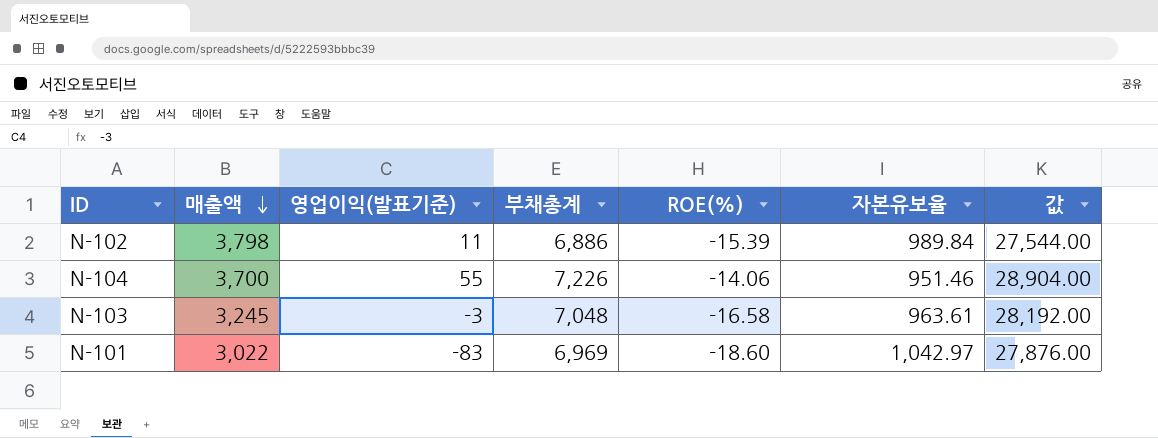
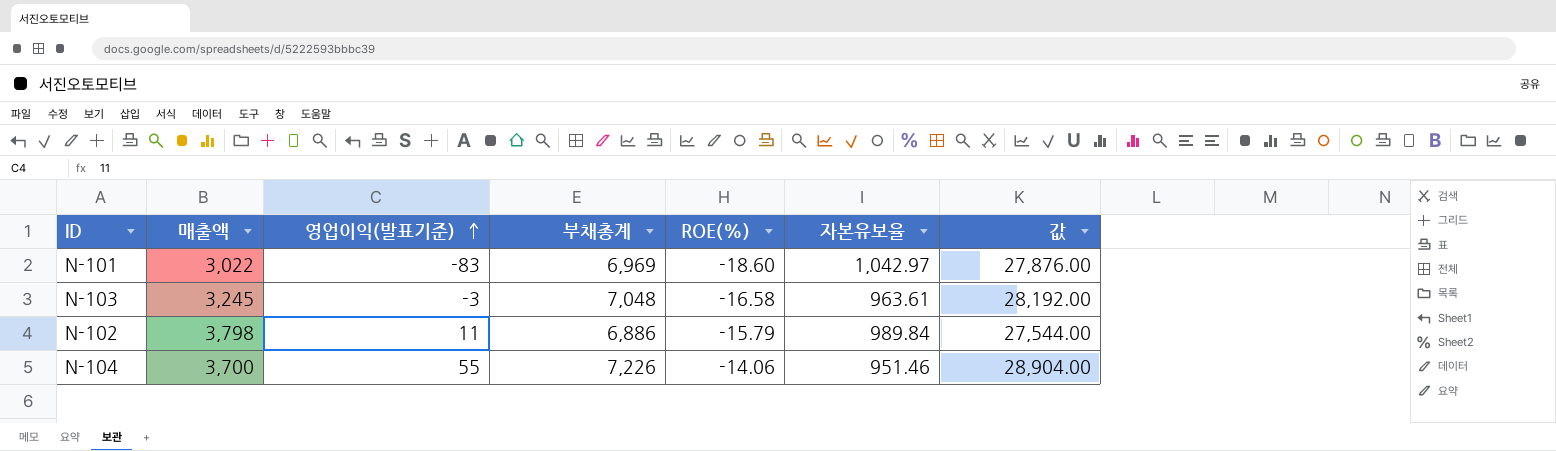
row order: 매출액 descending -> 영업이익(발표기준) ascending
N-102 | ROE(%): -15.39 -> -15.79

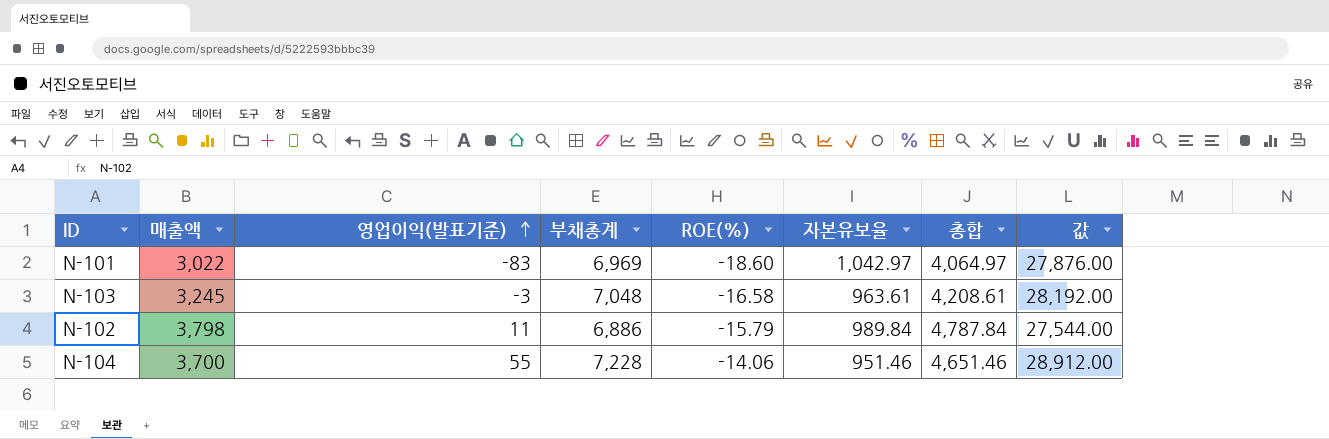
column 총합 | formula: none -> [매출액] + [자본유보율]
N-104 | 부채총계: 7,226 -> 7,228
N-104 | 값: 28,904.00 -> 28,912.00

